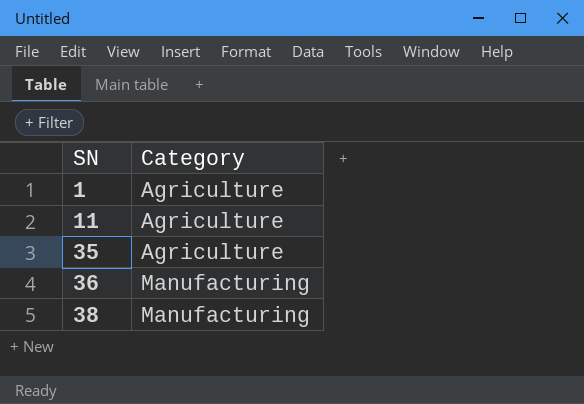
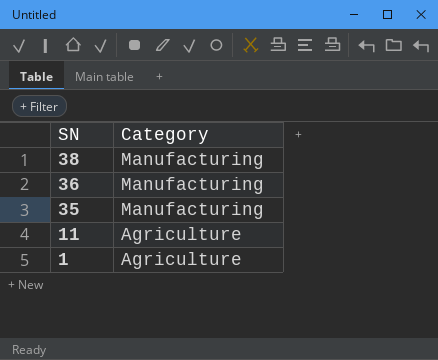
row order: SN ascending -> SN descending
35 | Category: Agriculture -> Manufacturing

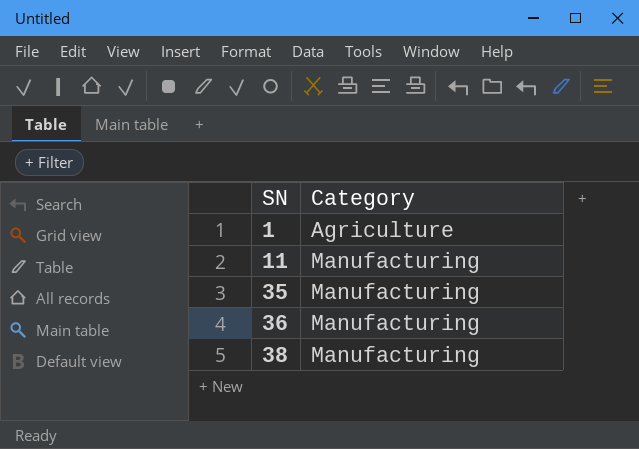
row order: SN descending -> SN ascending
11 | Category: Agriculture -> Manufacturing

